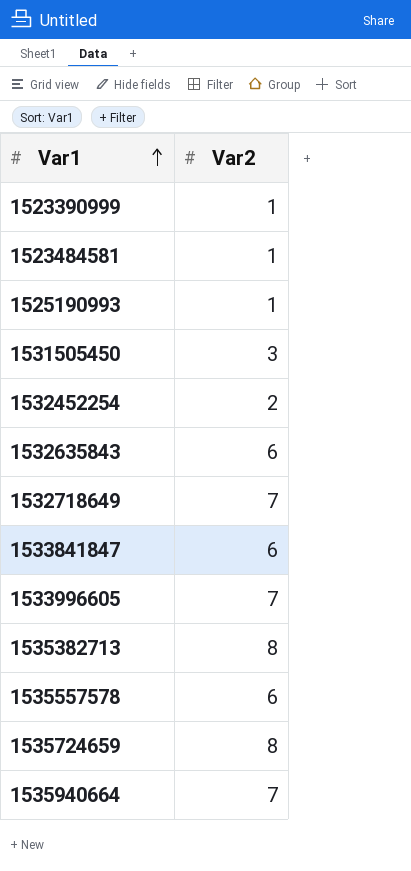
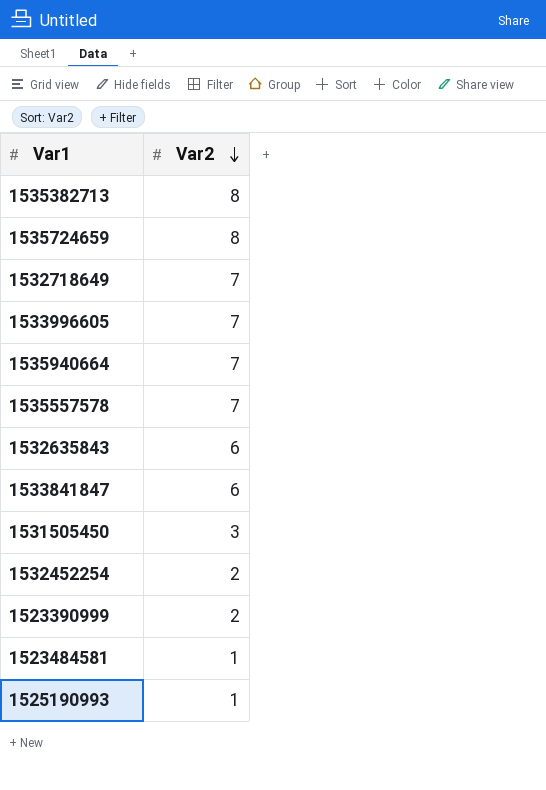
row order: Var1 ascending -> Var2 descending
1535557578 | Var2: 6 -> 7
1523390999 | Var2: 1 -> 2

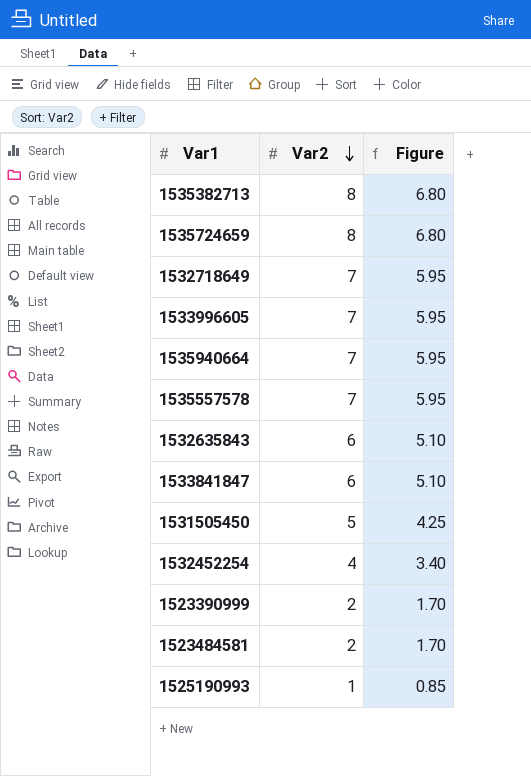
column Figure | formula: none -> [Var2] * 0.85
1531505450 | Var2: 3 -> 5
1532452254 | Var2: 2 -> 4
1523484581 | Var2: 1 -> 2

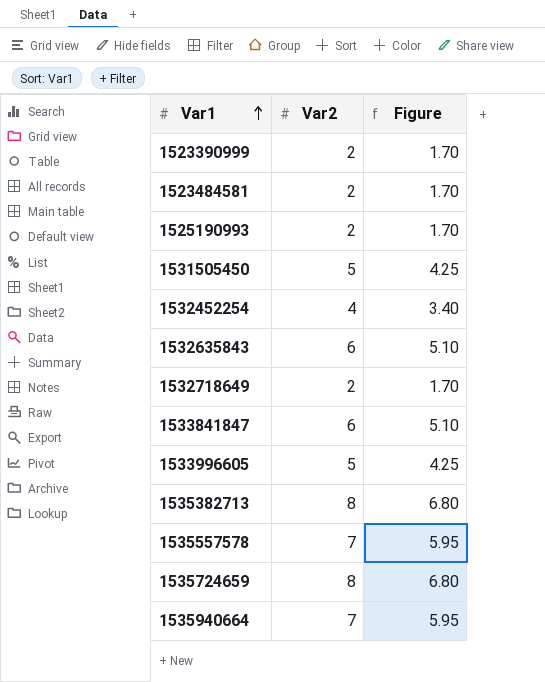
row order: Var2 descending -> Var1 ascending
1525190993 | Var2: 1 -> 2
1525190993 | Figure: 0.85 -> 1.70
1532718649 | Var2: 7 -> 2
1532718649 | Figure: 5.95 -> 1.70
1533996605 | Var2: 7 -> 5
1533996605 | Figure: 5.95 -> 4.25

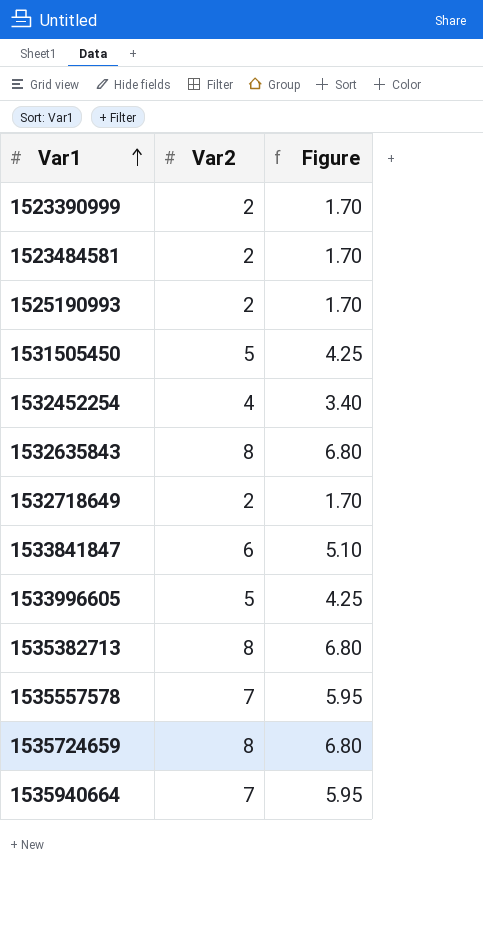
1532635843 | Var2: 6 -> 8
1532635843 | Figure: 5.10 -> 6.80

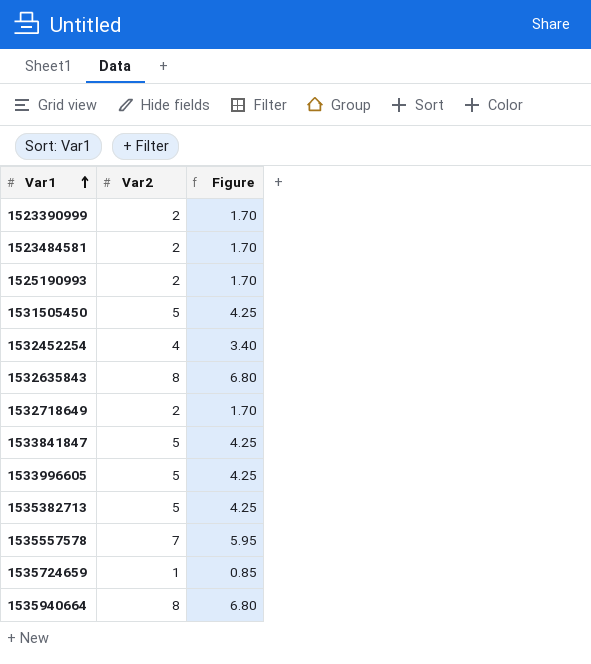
1533841847 | Var2: 6 -> 5
1533841847 | Figure: 5.10 -> 4.25
1535382713 | Var2: 8 -> 5
1535382713 | Figure: 6.80 -> 4.25
1535724659 | Var2: 8 -> 1
1535724659 | Figure: 6.80 -> 0.85
1535940664 | Var2: 7 -> 8
1535940664 | Figure: 5.95 -> 6.80

